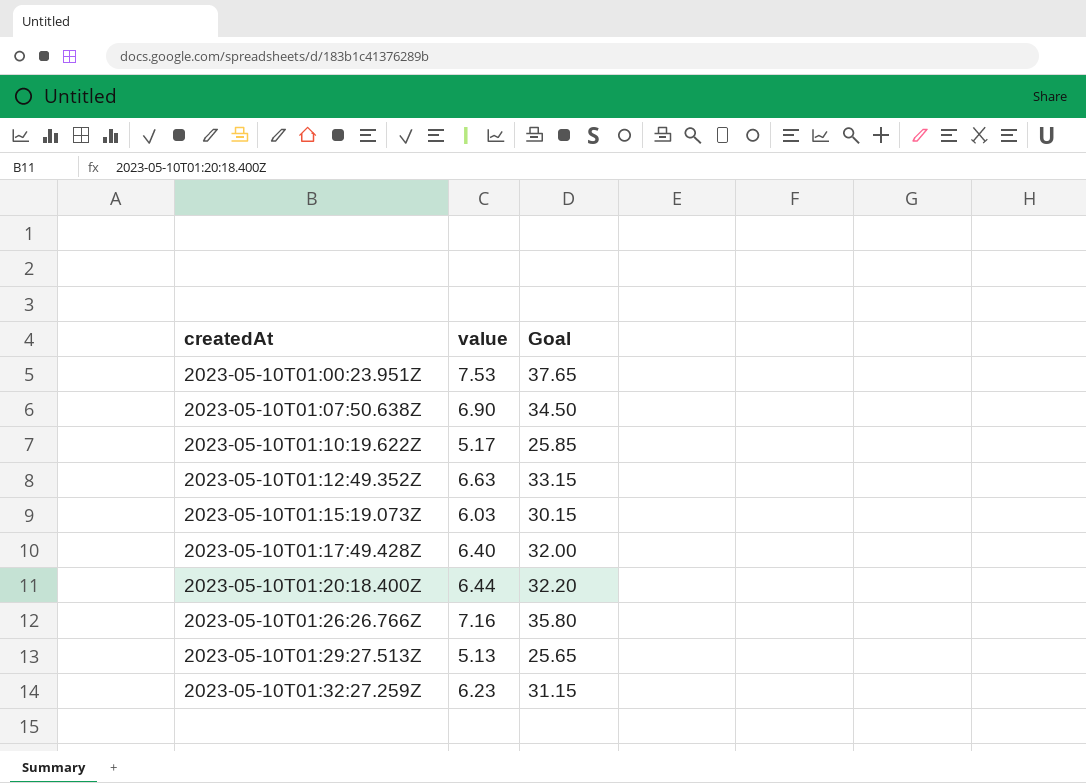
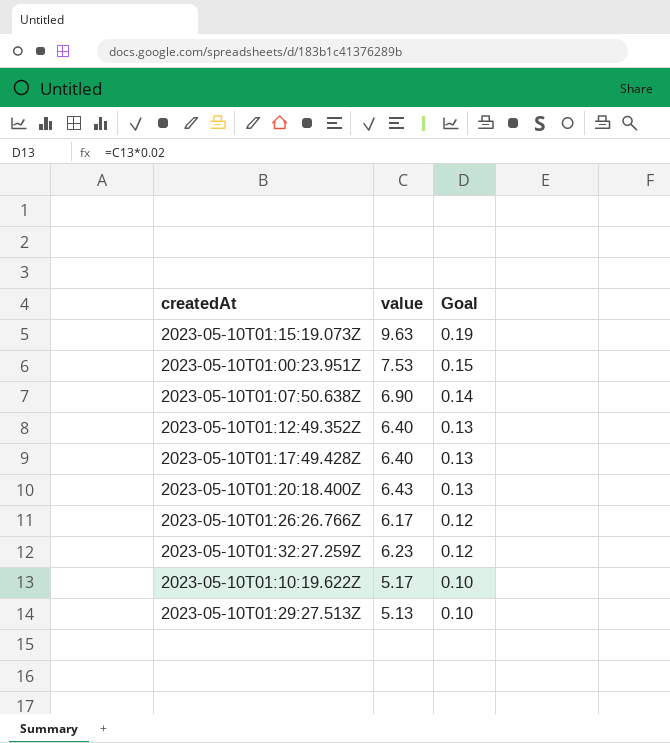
row order: createdAt ascending -> Goal descending
column Goal | formula: [value] * 5 -> [value] * 0.02
2023-05-10T01:15:19.073Z | value: 6.03 -> 9.63
2023-05-10T01:12:49.352Z | value: 6.63 -> 6.40
2023-05-10T01:20:18.400Z | value: 6.44 -> 6.43
2023-05-10T01:26:26.766Z | value: 7.16 -> 6.17

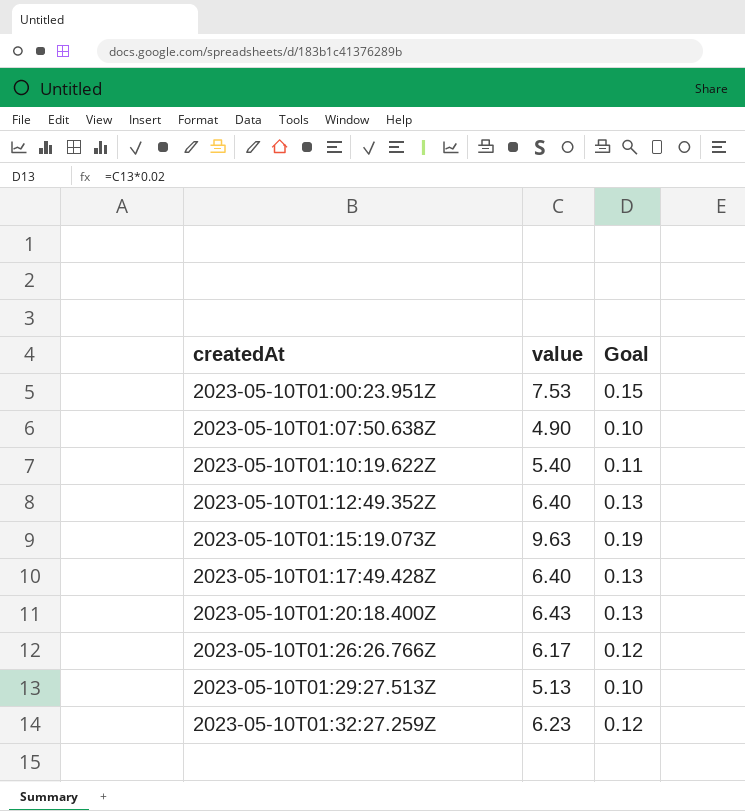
row order: Goal descending -> createdAt ascending
2023-05-10T01:07:50.638Z | value: 6.90 -> 4.90
2023-05-10T01:07:50.638Z | Goal: 0.14 -> 0.10
2023-05-10T01:10:19.622Z | value: 5.17 -> 5.40
2023-05-10T01:10:19.622Z | Goal: 0.10 -> 0.11

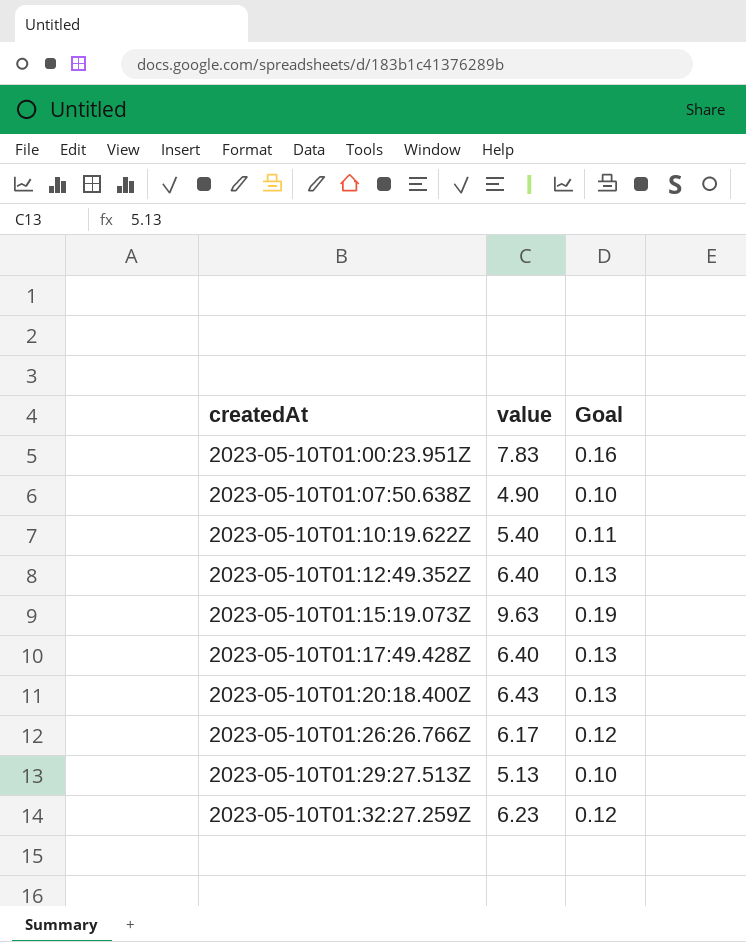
2023-05-10T01:00:23.951Z | value: 7.53 -> 7.83
2023-05-10T01:00:23.951Z | Goal: 0.15 -> 0.16

